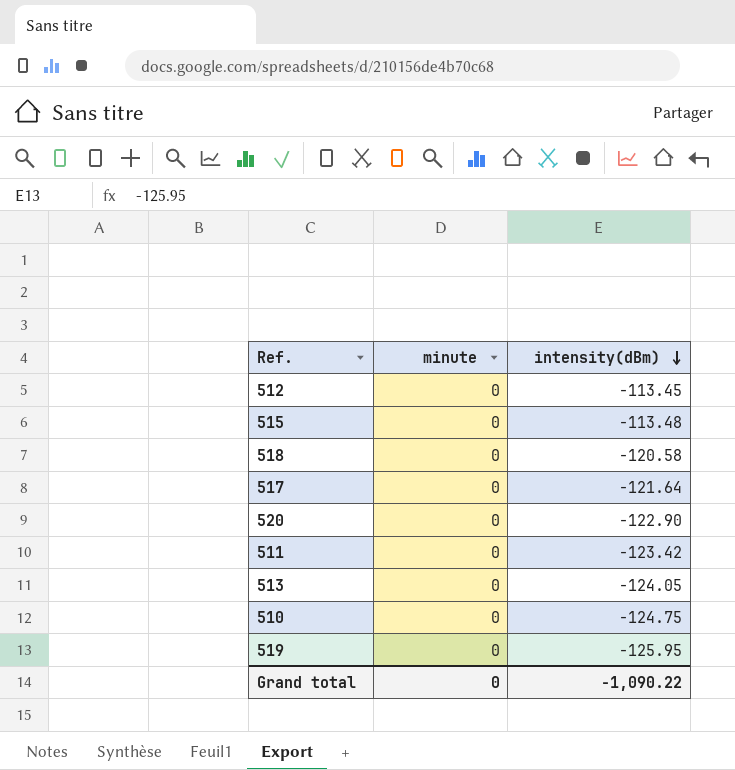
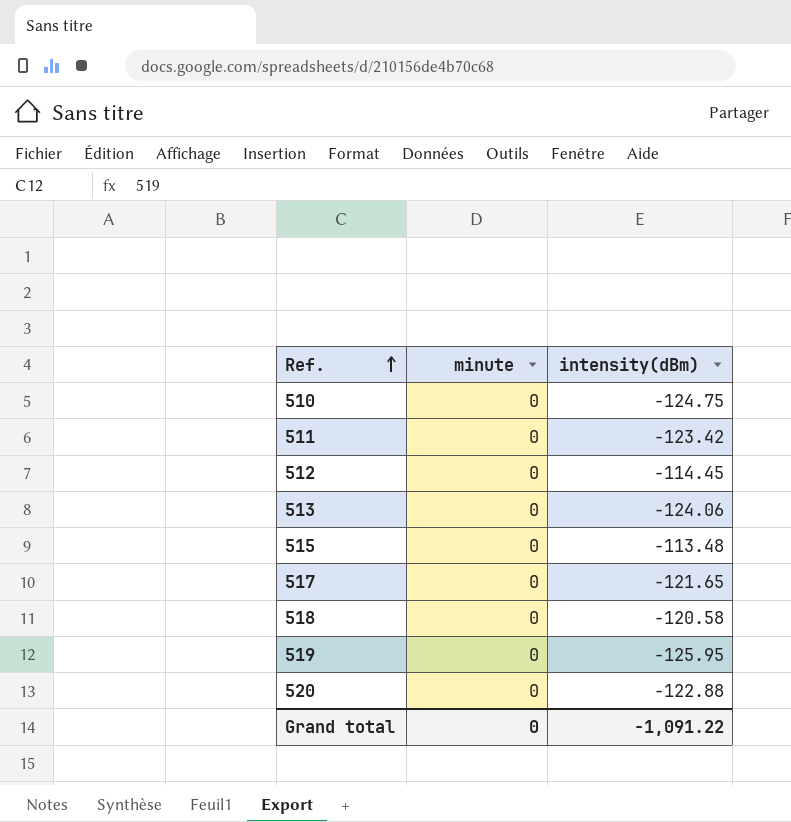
row order: intensity(dBm) descending -> Ref. ascending
512 | intensity(dBm): -113.45 -> -114.45
513 | intensity(dBm): -124.05 -> -124.06
517 | intensity(dBm): -121.64 -> -121.65
520 | intensity(dBm): -122.90 -> -122.88
Grand total | intensity(dBm): -1,090.22 -> -1,091.22

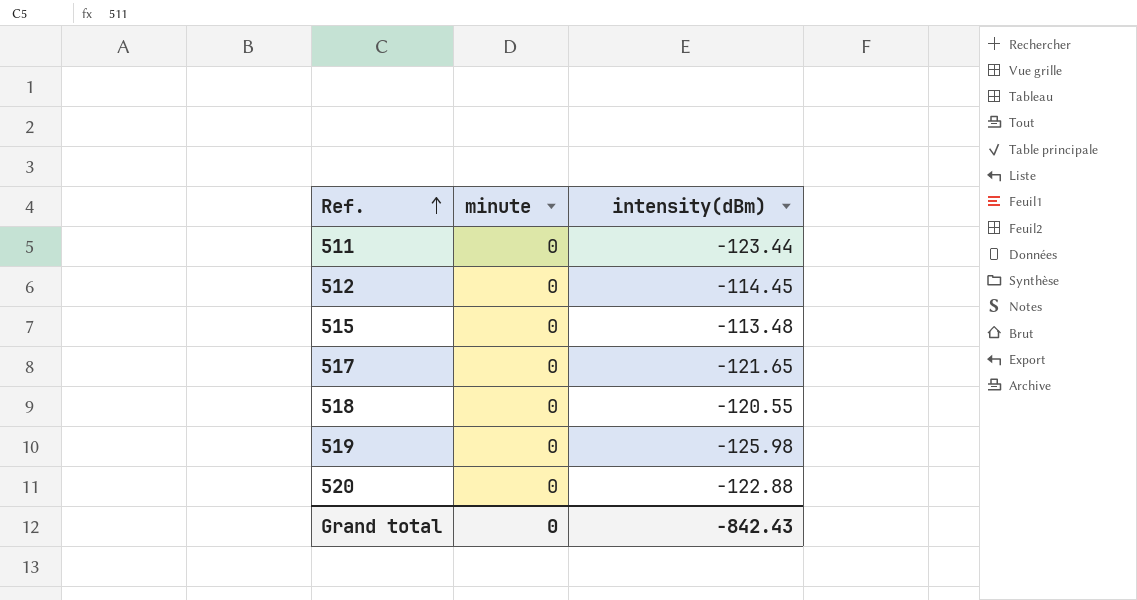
row 510: 0 | -124.75 -> none
row 513: 0 | -124.06 -> none
511 | intensity(dBm): -123.42 -> -123.44
518 | intensity(dBm): -120.58 -> -120.55
519 | intensity(dBm): -125.95 -> -125.98
Grand total | intensity(dBm): -1,091.22 -> -842.43

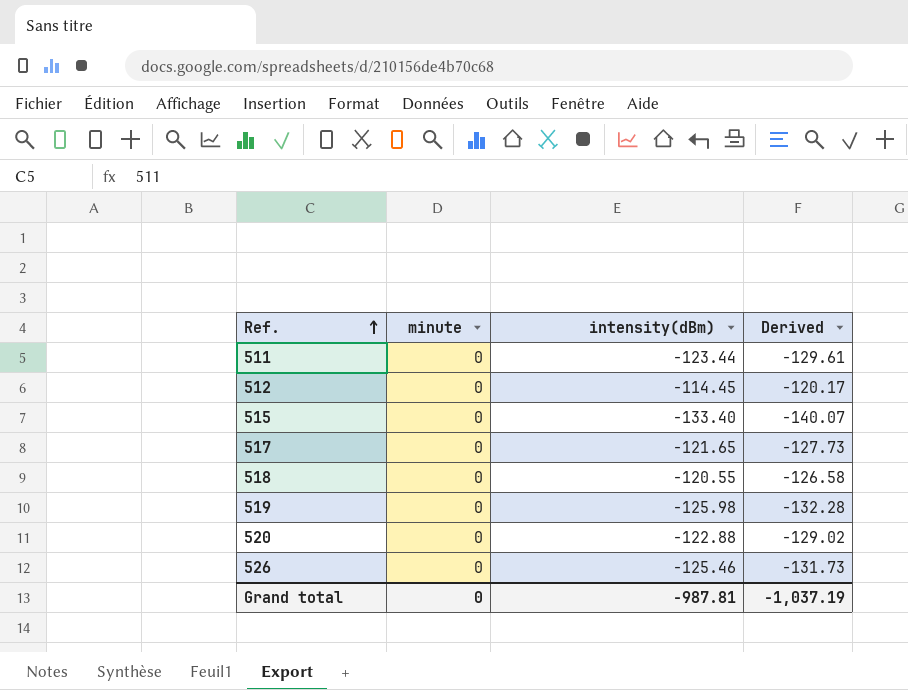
column Derived | formula: none -> [intensity(dBm)] * 1.05
515 | intensity(dBm): -113.48 -> -133.40
row 526: none -> 0 | -125.46 | -131.73
Grand total | intensity(dBm): -842.43 -> -987.81

